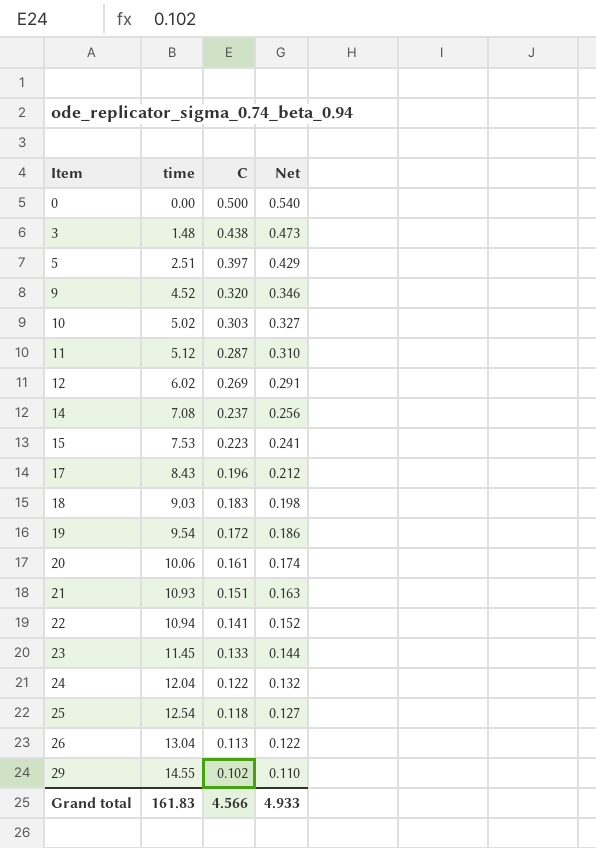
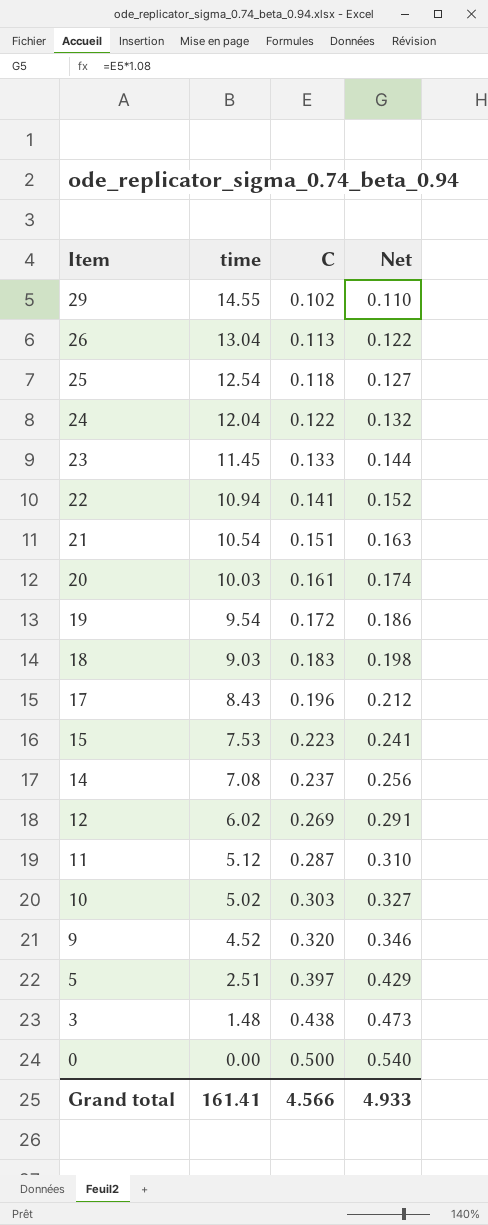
row order: Item ascending -> Item descending
21 | time: 10.93 -> 10.54
20 | time: 10.06 -> 10.03
Grand total | time: 161.83 -> 161.41

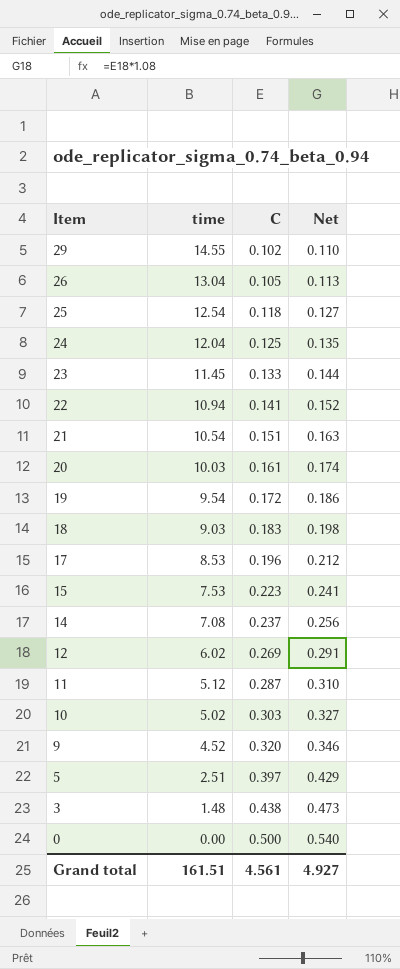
26 | C: 0.113 -> 0.105
26 | Net: 0.122 -> 0.113
24 | C: 0.122 -> 0.125
24 | Net: 0.132 -> 0.135
17 | time: 8.43 -> 8.53
Grand total | time: 161.41 -> 161.51
Grand total | C: 4.566 -> 4.561
Grand total | Net: 4.933 -> 4.927

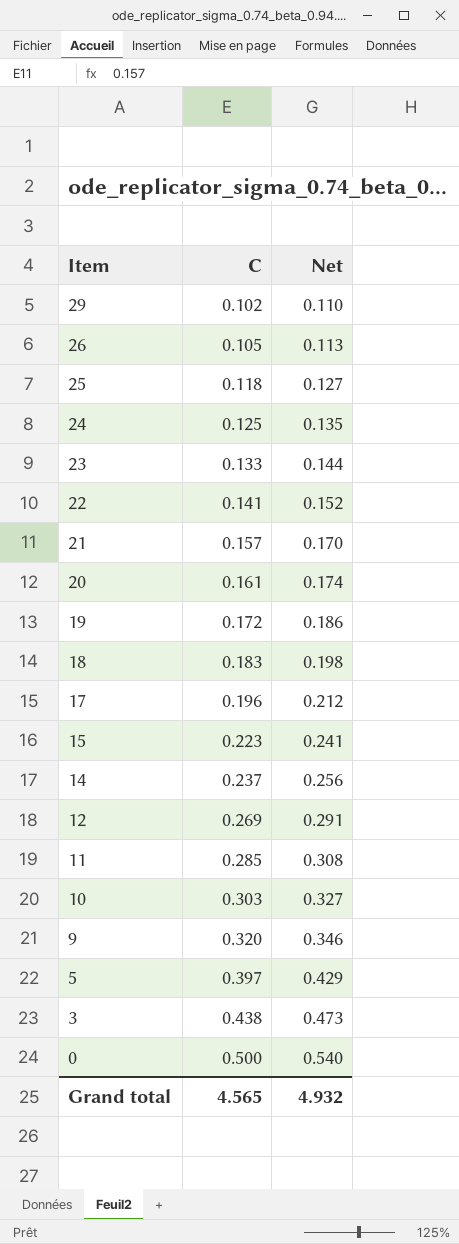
column time | position: 2 -> none
21 | C: 0.151 -> 0.157
21 | Net: 0.163 -> 0.170
11 | C: 0.287 -> 0.285
11 | Net: 0.310 -> 0.308
Grand total | C: 4.561 -> 4.565
Grand total | Net: 4.927 -> 4.932

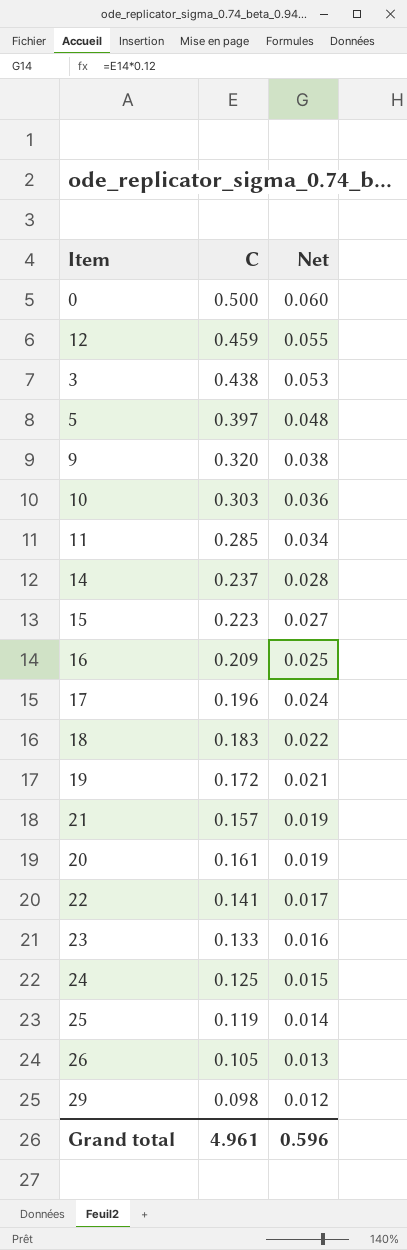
row order: Item descending -> Net descending
column Net | formula: [C] * 1.08 -> [C] * 0.12
12 | C: 0.269 -> 0.459
row 16: none -> 0.209 | 0.025
25 | C: 0.118 -> 0.119
29 | C: 0.102 -> 0.098
Grand total | C: 4.565 -> 4.961
Grand total | Net: 4.932 -> 0.596

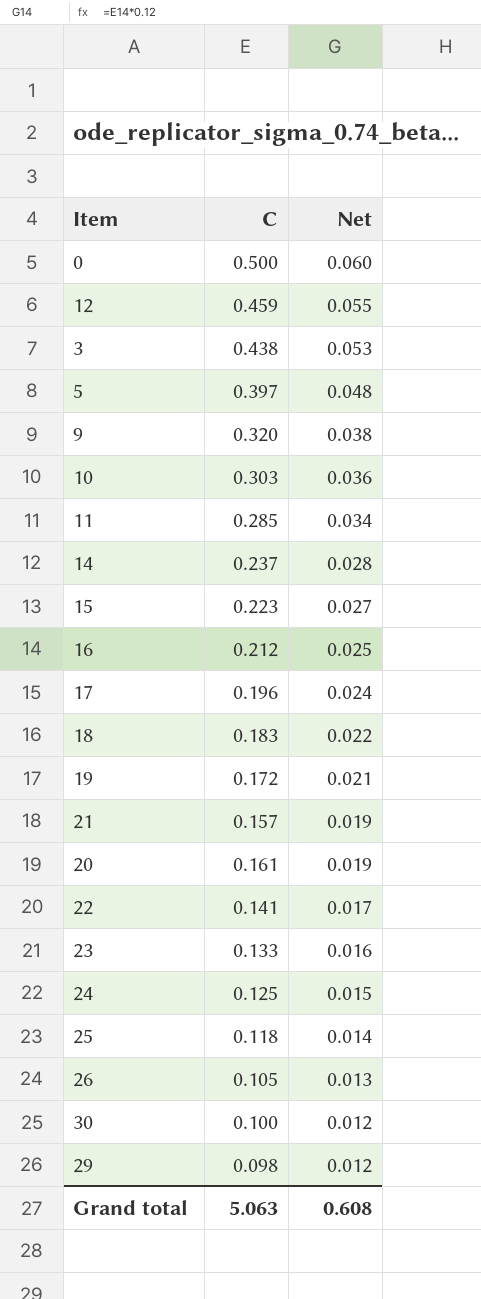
16 | C: 0.209 -> 0.212
25 | C: 0.119 -> 0.118
row 30: none -> 0.100 | 0.012
Grand total | C: 4.961 -> 5.063
Grand total | Net: 0.596 -> 0.608

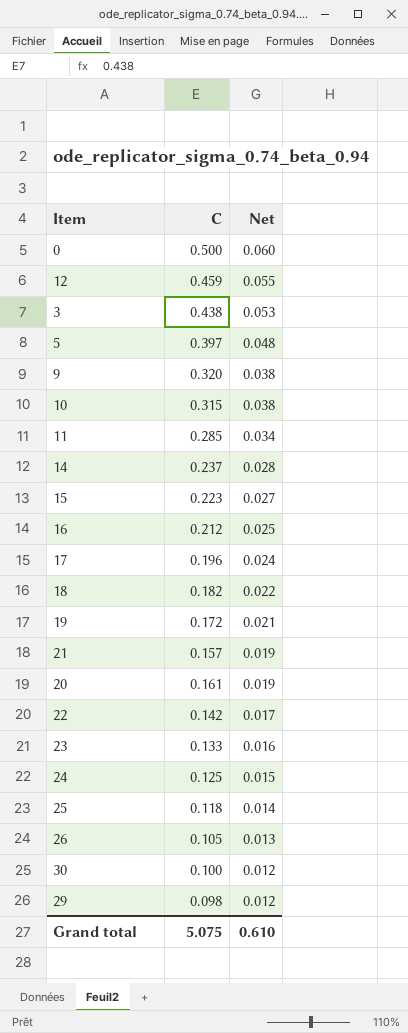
10 | C: 0.303 -> 0.315
10 | Net: 0.036 -> 0.038
18 | C: 0.183 -> 0.182
22 | C: 0.141 -> 0.142
Grand total | C: 5.063 -> 5.075
Grand total | Net: 0.608 -> 0.610

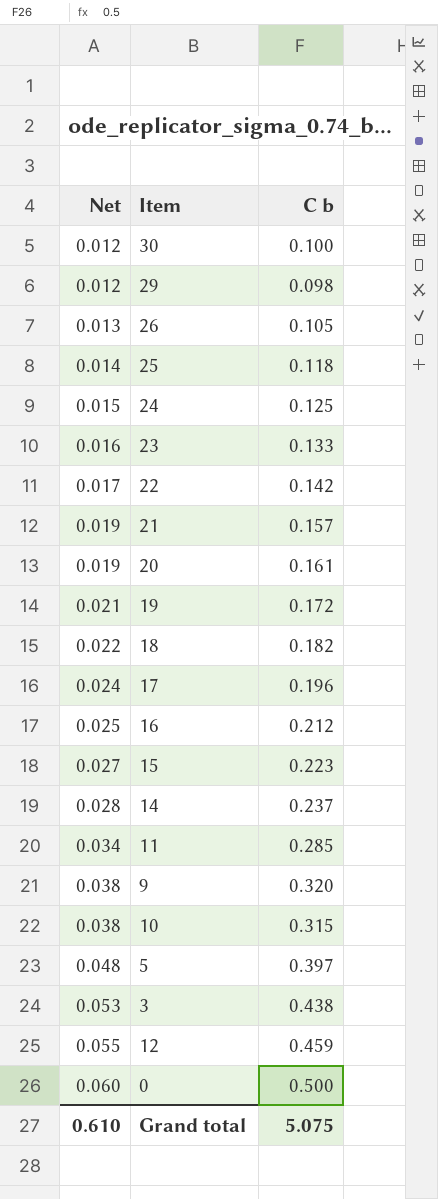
row order: Net descending -> Net ascending
column Net | position: 3 -> 1
column name: C -> C b

